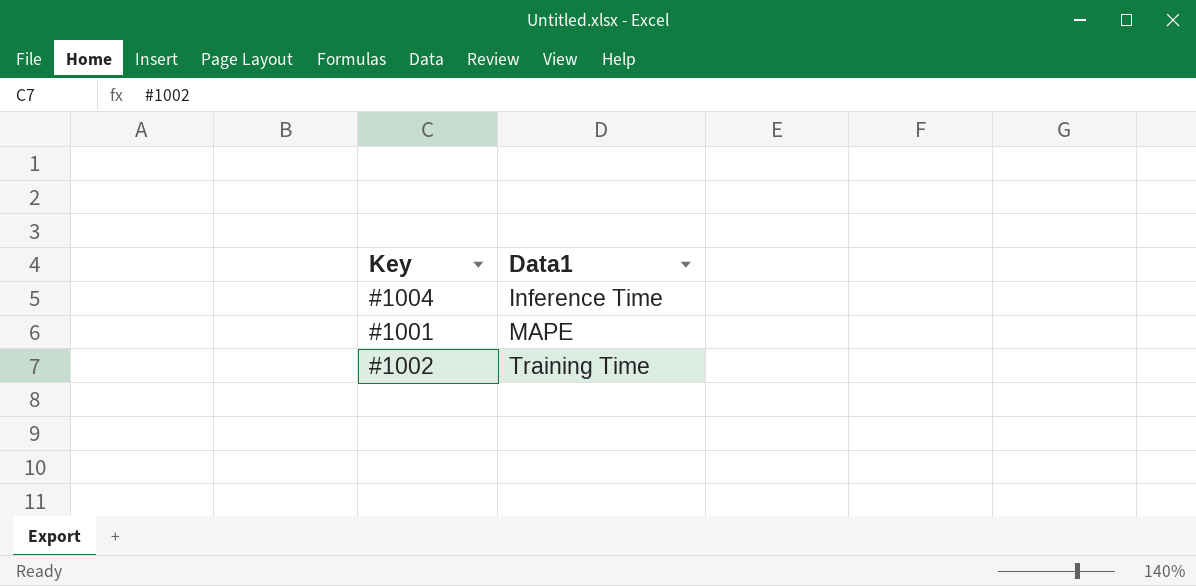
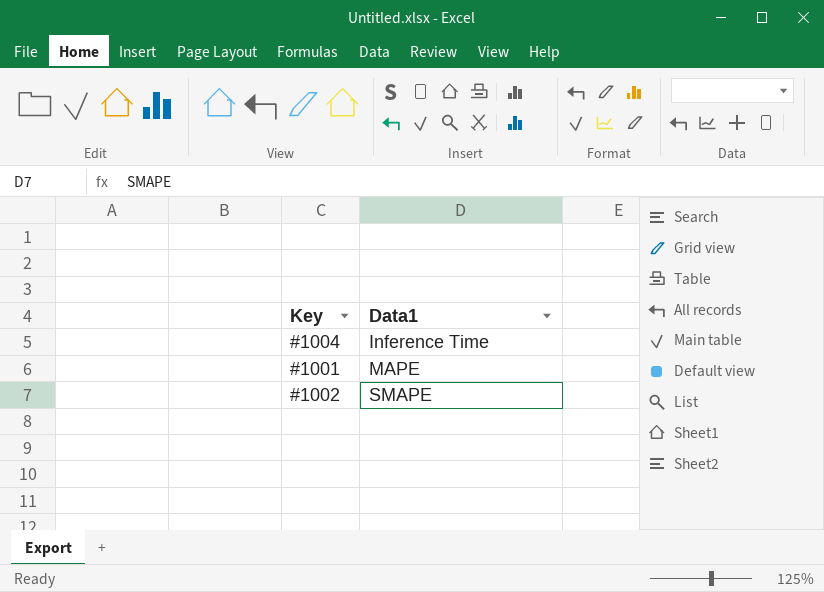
#1002 | Data1: Training Time -> SMAPE

